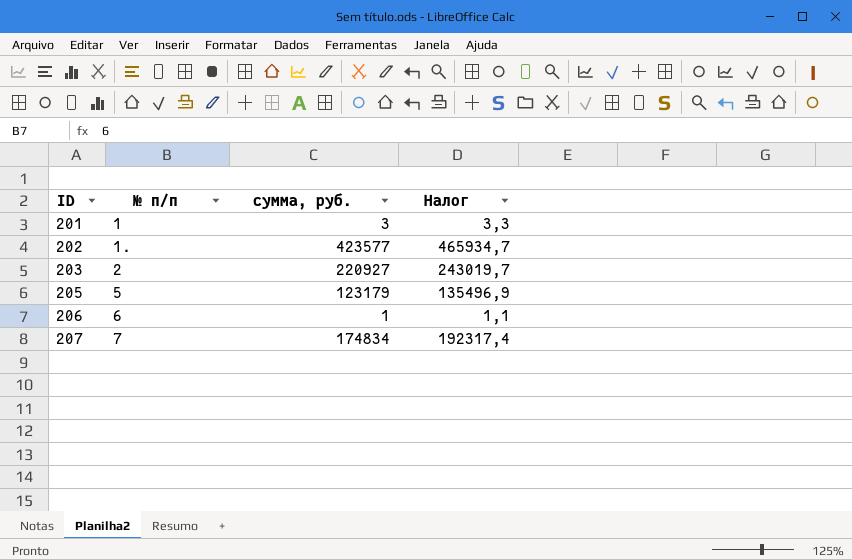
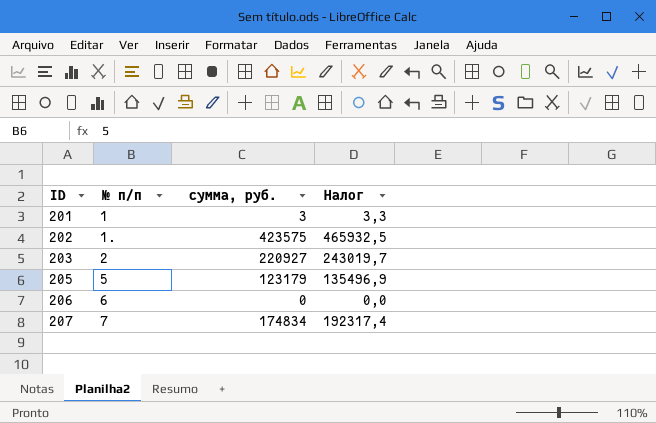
202 | сумма, руб.: 423577 -> 423575
202 | Налог: 465934,7 -> 465932,5
206 | сумма, руб.: 1 -> 0
206 | Налог: 1,1 -> 0,0

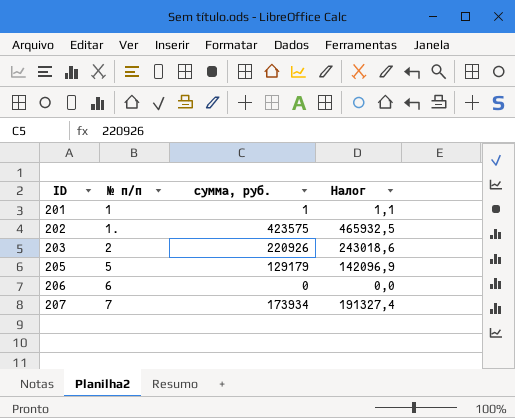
201 | сумма, руб.: 3 -> 1
201 | Налог: 3,3 -> 1,1
203 | сумма, руб.: 220927 -> 220926
203 | Налог: 243019,7 -> 243018,6
205 | сумма, руб.: 123179 -> 129179
205 | Налог: 135496,9 -> 142096,9
207 | сумма, руб.: 174834 -> 173934
207 | Налог: 192317,4 -> 191327,4

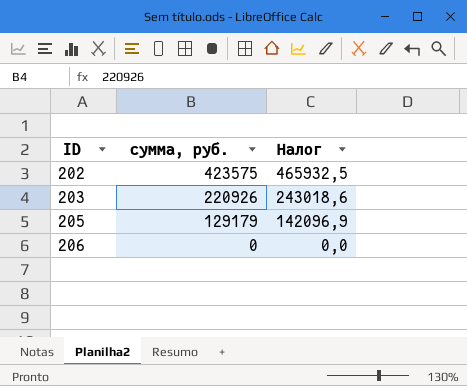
column № п/п | position: 2 -> none
row 201: 1 | 1 | 1,1 -> none
row 207: 7 | 173934 | 191327,4 -> none

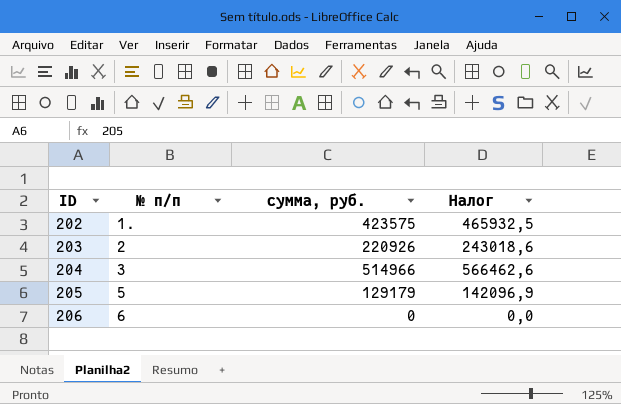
column № п/п | position: none -> 2
row 204: none -> 3 | 514966 | 566462,6

